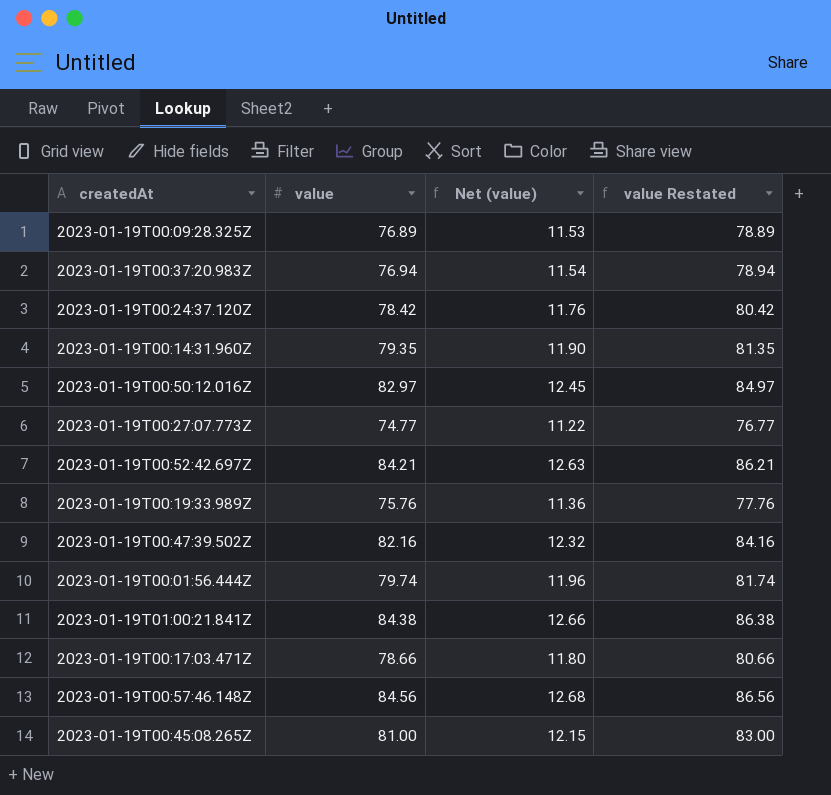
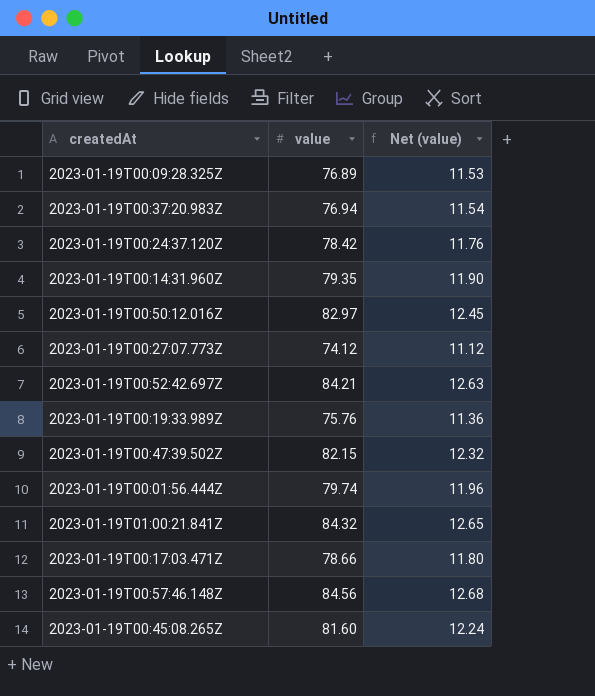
column value Restated | formula: [value] + 2 -> none
2023-01-19T00:27:07.773Z | value: 74.77 -> 74.12
2023-01-19T00:27:07.773Z | Net (value): 11.22 -> 11.12
2023-01-19T00:47:39.502Z | value: 82.16 -> 82.15
2023-01-19T01:00:21.841Z | value: 84.38 -> 84.32
2023-01-19T01:00:21.841Z | Net (value): 12.66 -> 12.65
2023-01-19T00:45:08.265Z | value: 81.00 -> 81.60
2023-01-19T00:45:08.265Z | Net (value): 12.15 -> 12.24

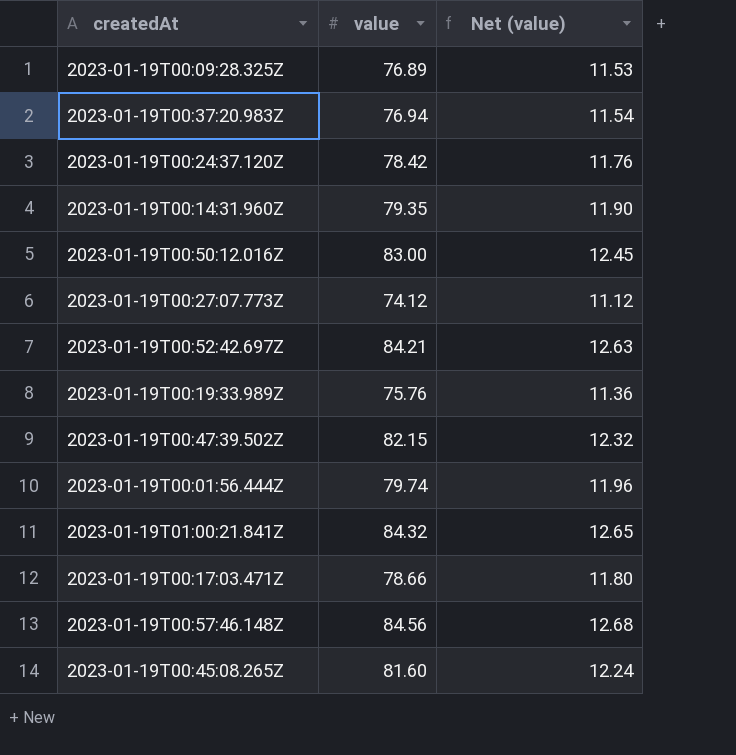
2023-01-19T00:50:12.016Z | value: 82.97 -> 83.00

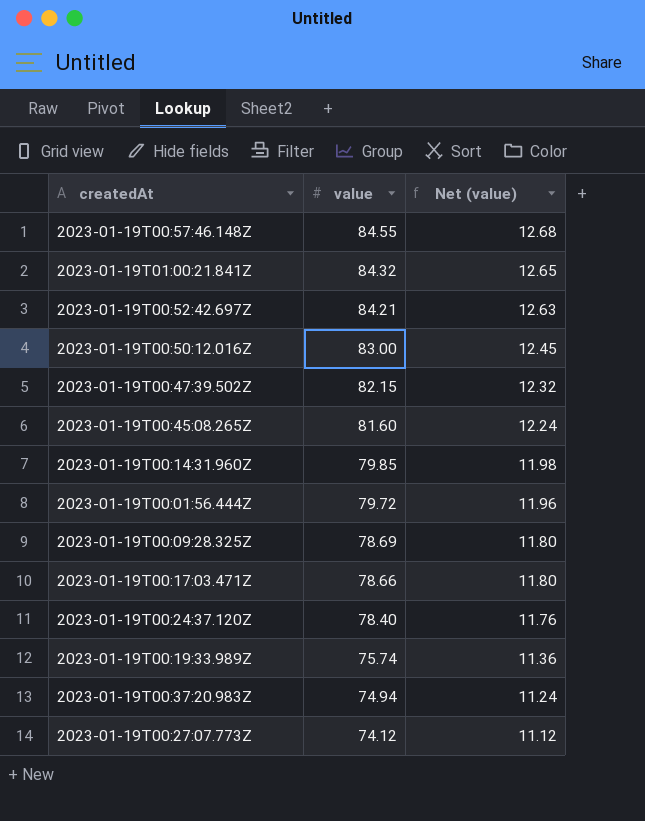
row order: none -> value descending
2023-01-19T00:57:46.148Z | value: 84.56 -> 84.55
2023-01-19T00:14:31.960Z | value: 79.35 -> 79.85
2023-01-19T00:14:31.960Z | Net (value): 11.90 -> 11.98
2023-01-19T00:01:56.444Z | value: 79.74 -> 79.72
2023-01-19T00:09:28.325Z | value: 76.89 -> 78.69
2023-01-19T00:09:28.325Z | Net (value): 11.53 -> 11.80
2023-01-19T00:24:37.120Z | value: 78.42 -> 78.40
2023-01-19T00:19:33.989Z | value: 75.76 -> 75.74
2023-01-19T00:37:20.983Z | value: 76.94 -> 74.94
2023-01-19T00:37:20.983Z | Net (value): 11.54 -> 11.24

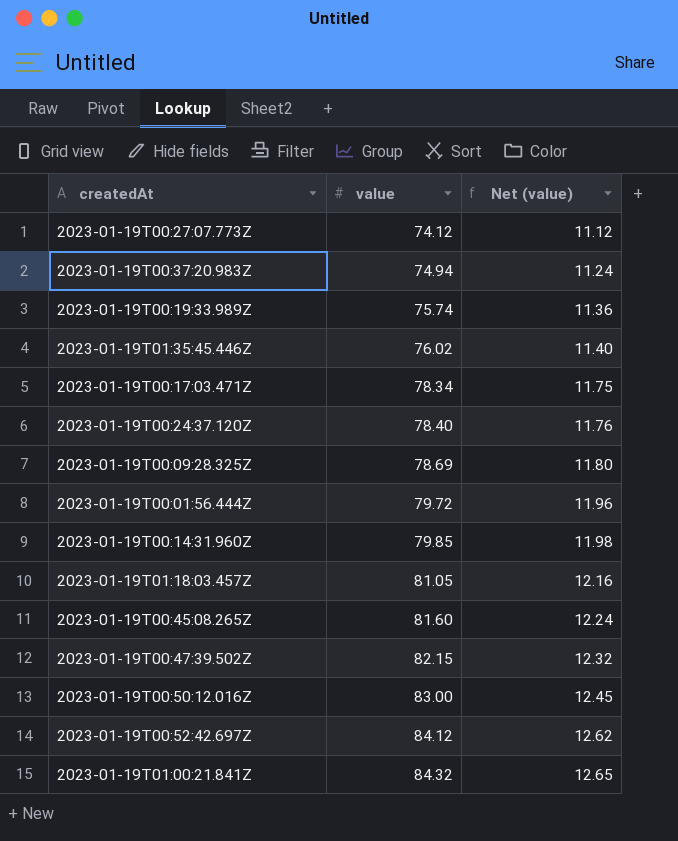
row order: value descending -> value ascending
row 2023-01-19T00:57:46.148Z: 84.55 | 12.68 -> none
row 2023-01-19T01:35:45.446Z: none -> 76.02 | 11.40
2023-01-19T00:17:03.471Z | value: 78.66 -> 78.34
2023-01-19T00:17:03.471Z | Net (value): 11.80 -> 11.75
row 2023-01-19T01:18:03.457Z: none -> 81.05 | 12.16
2023-01-19T00:52:42.697Z | value: 84.21 -> 84.12
2023-01-19T00:52:42.697Z | Net (value): 12.63 -> 12.62

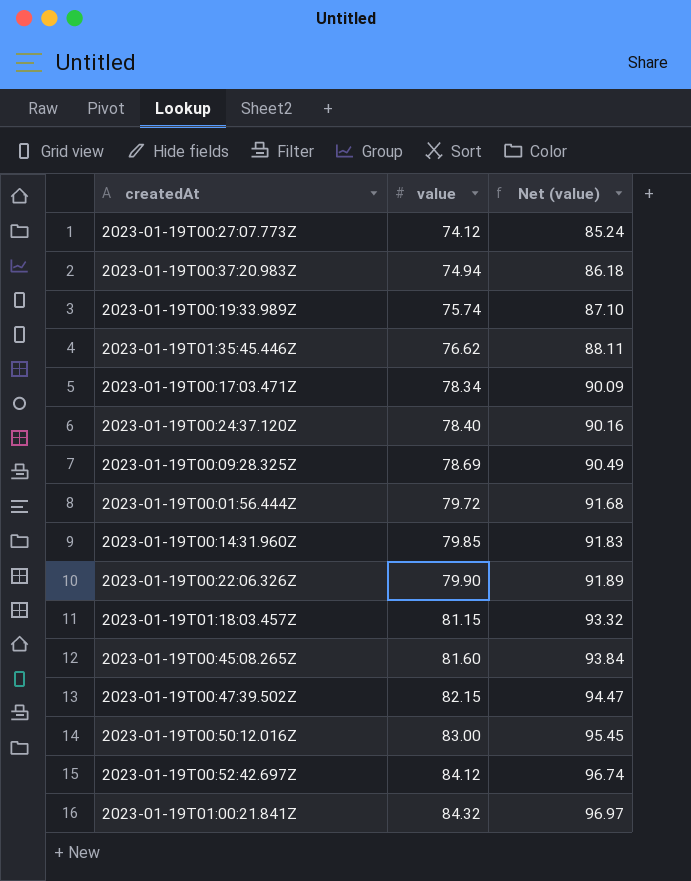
column Net (value) | formula: [value] * 0.15 -> [value] * 1.15
2023-01-19T01:35:45.446Z | value: 76.02 -> 76.62
row 2023-01-19T00:22:06.326Z: none -> 79.90 | 91.89
2023-01-19T01:18:03.457Z | value: 81.05 -> 81.15

